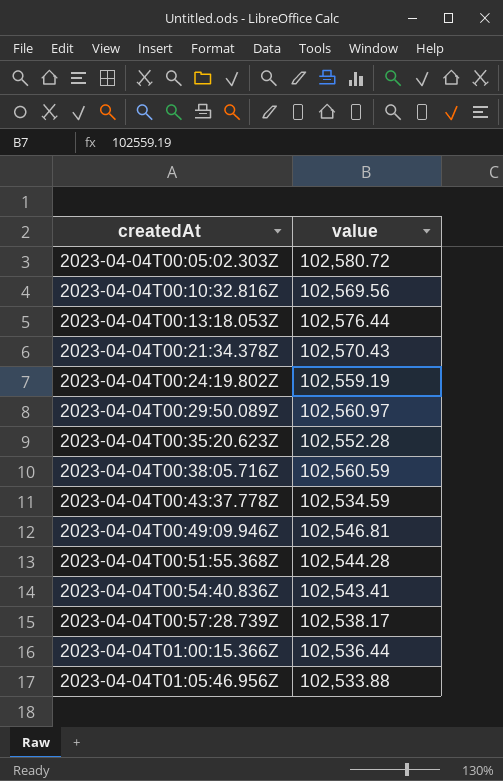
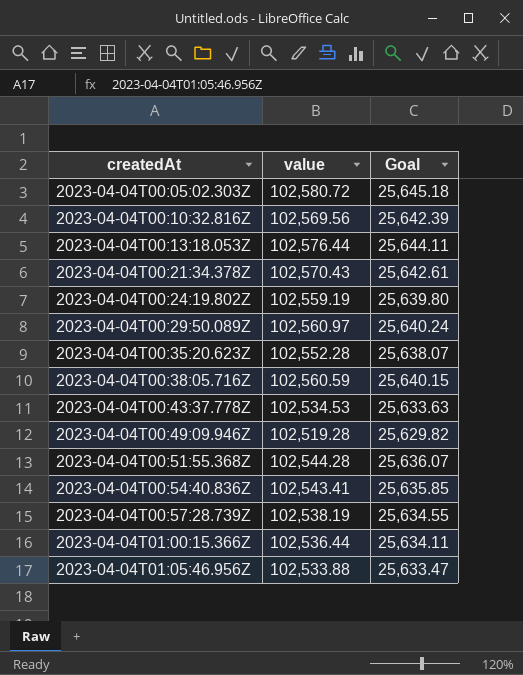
column Goal | formula: none -> [value] * 0.25
2023-04-04T00:43:37.778Z | value: 102,534.59 -> 102,534.53
2023-04-04T00:49:09.946Z | value: 102,546.81 -> 102,519.28
2023-04-04T00:57:28.739Z | value: 102,538.17 -> 102,538.19

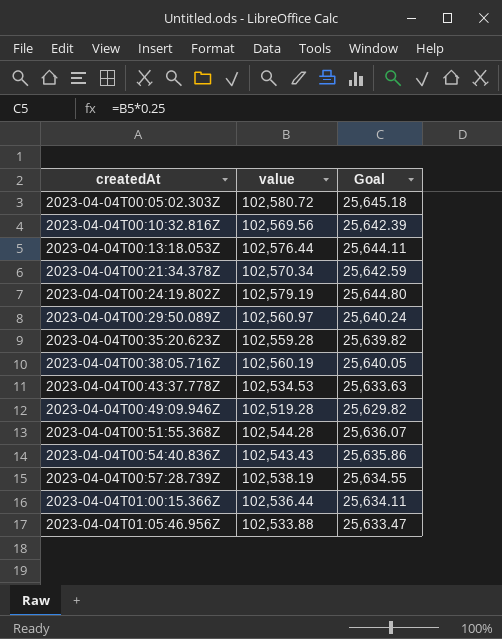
2023-04-04T00:21:34.378Z | value: 102,570.43 -> 102,570.34
2023-04-04T00:21:34.378Z | Goal: 25,642.61 -> 25,642.59
2023-04-04T00:24:19.802Z | value: 102,559.19 -> 102,579.19
2023-04-04T00:24:19.802Z | Goal: 25,639.80 -> 25,644.80
2023-04-04T00:35:20.623Z | value: 102,552.28 -> 102,559.28
2023-04-04T00:35:20.623Z | Goal: 25,638.07 -> 25,639.82
2023-04-04T00:38:05.716Z | value: 102,560.59 -> 102,560.19
2023-04-04T00:38:05.716Z | Goal: 25,640.15 -> 25,640.05
2023-04-04T00:54:40.836Z | value: 102,543.41 -> 102,543.43
2023-04-04T00:54:40.836Z | Goal: 25,635.85 -> 25,635.86

